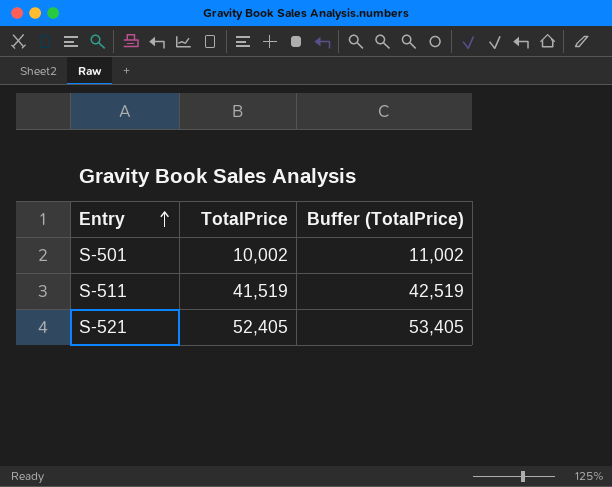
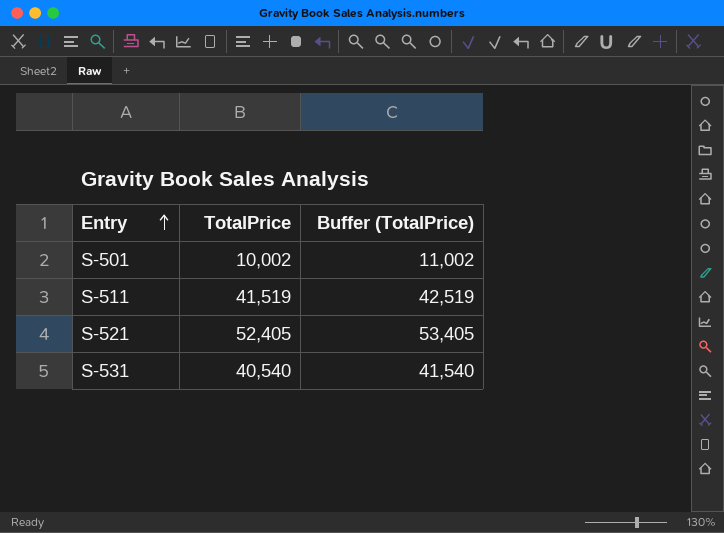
row S-531: none -> 40,540 | 41,540

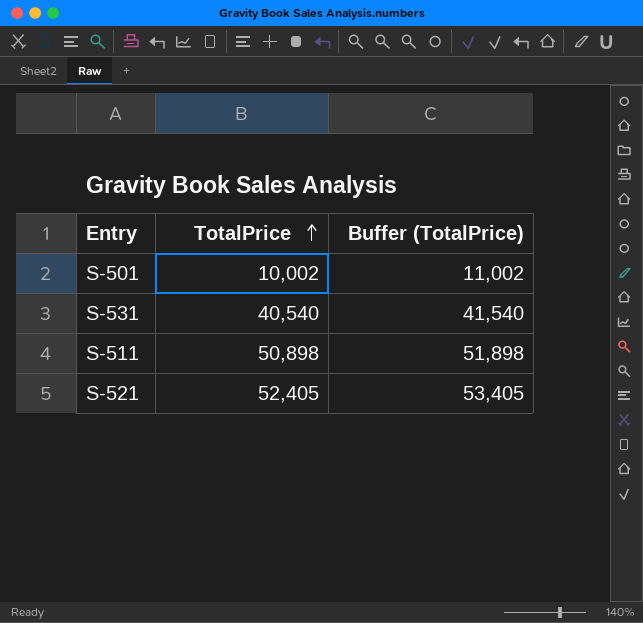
row order: Entry ascending -> TotalPrice ascending
S-511 | TotalPrice: 41,519 -> 50,898
S-511 | Buffer (TotalPrice): 42,519 -> 51,898

